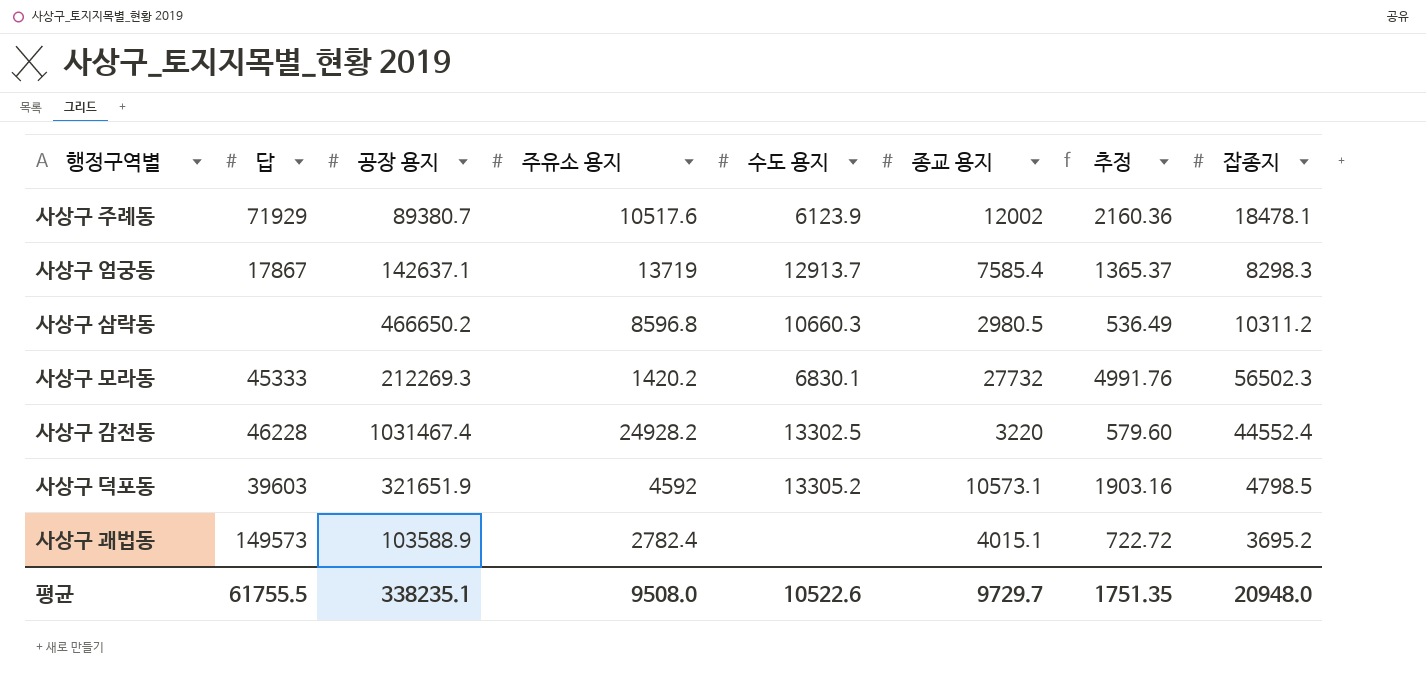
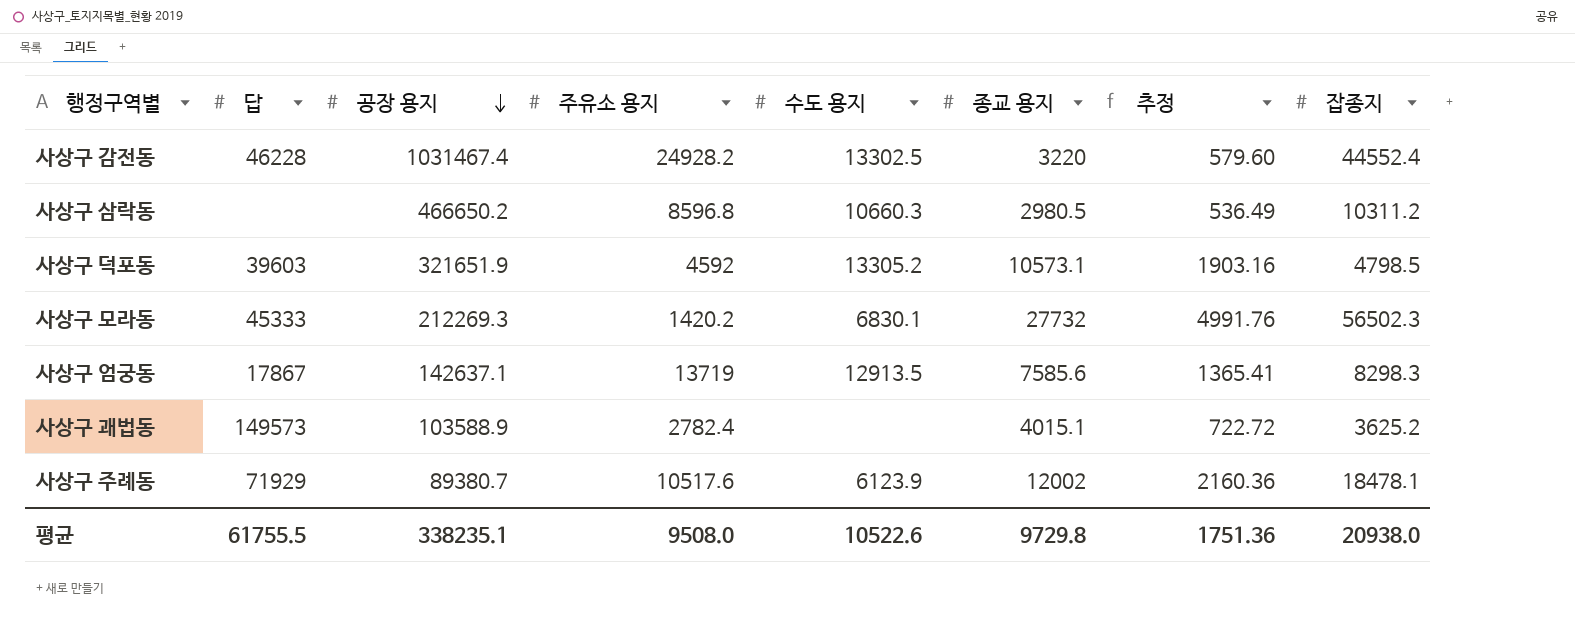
row order: none -> 공장 용지 descending
사상구 엄궁동 | 수도 용지: 12913.7 -> 12913.5
사상구 엄궁동 | 종교 용지: 7585.4 -> 7585.6
사상구 엄궁동 | 추정: 1365.37 -> 1365.41
사상구 괘법동 | 잡종지: 3695.2 -> 3625.2
평균 | 종교 용지: 9729.7 -> 9729.8
평균 | 추정: 1751.35 -> 1751.36
평균 | 잡종지: 20948.0 -> 20938.0

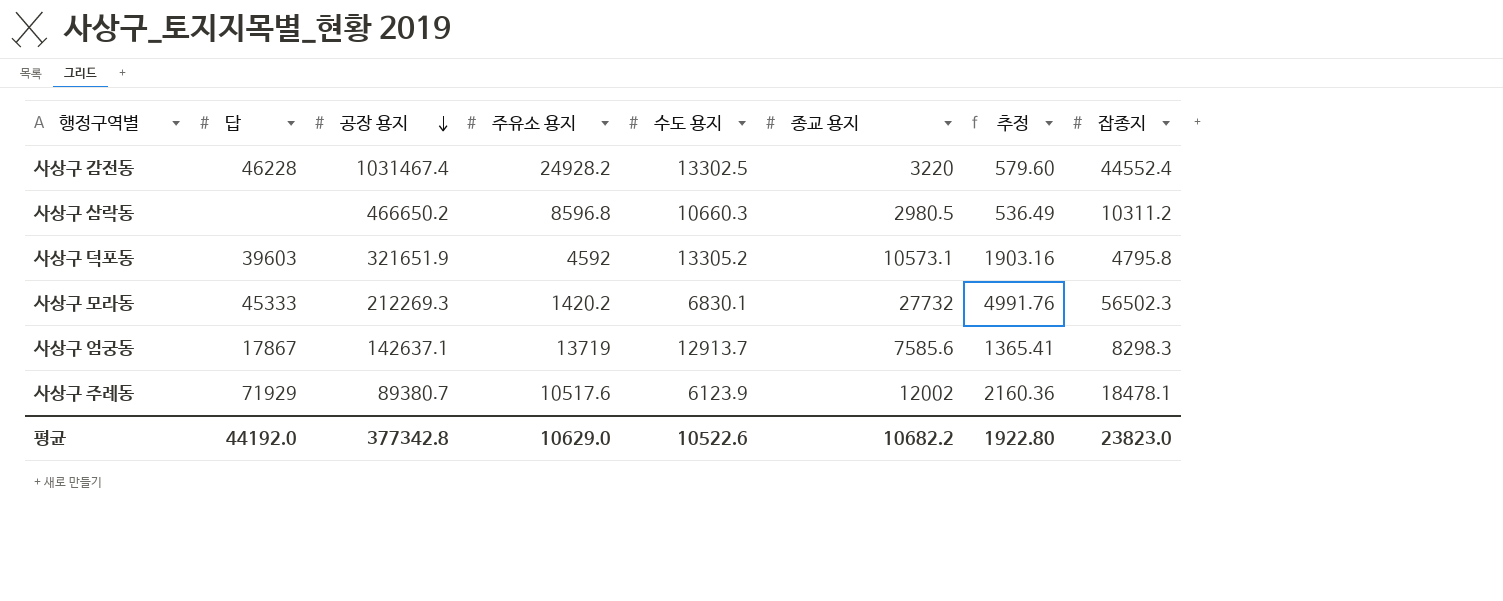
row 사상구 괘법동: 149573 | 103588.9 | 2782.4 | none | 4015.1 | 722.72 | 3625.2 -> none
사상구 덕포동 | 잡종지: 4798.5 -> 4795.8
사상구 엄궁동 | 수도 용지: 12913.5 -> 12913.7
평균 | 답: 61755.5 -> 44192.0
평균 | 공장 용지: 338235.1 -> 377342.8
평균 | 주유소 용지: 9508.0 -> 10629.0
평균 | 종교 용지: 9729.8 -> 10682.2
평균 | 추정: 1751.36 -> 1922.80
평균 | 잡종지: 20938.0 -> 23823.0

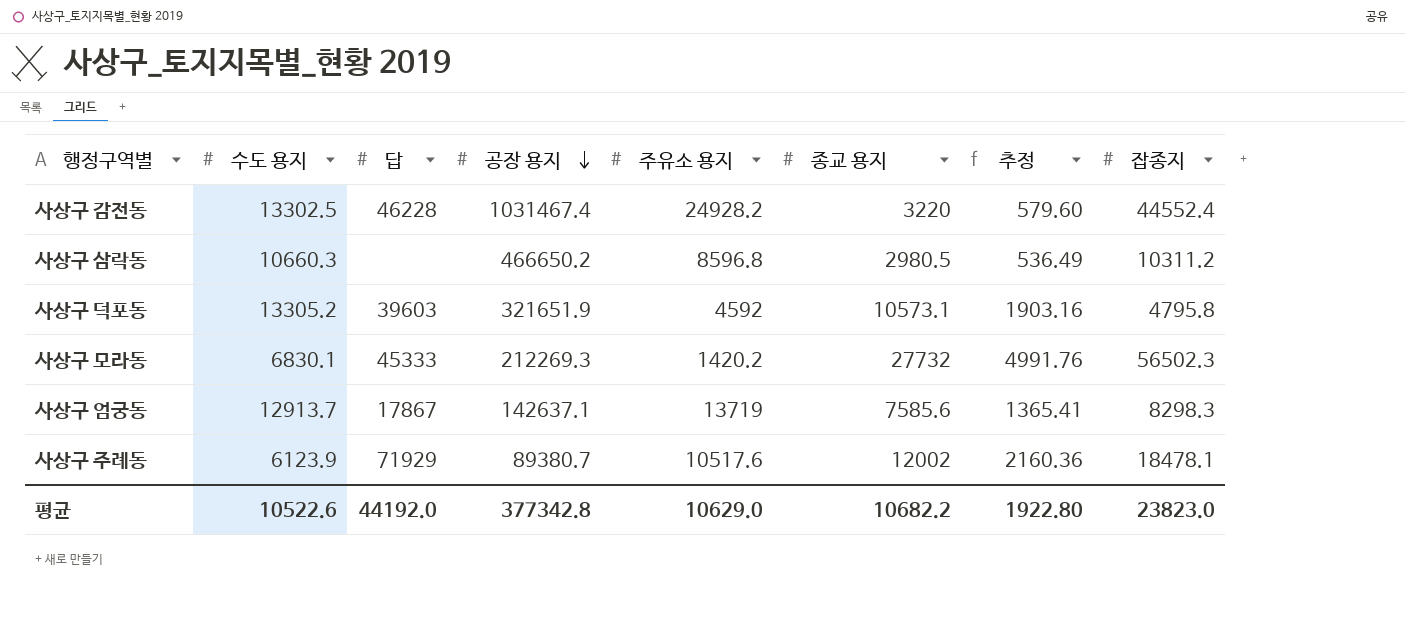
column 수도 용지 | position: 5 -> 2

